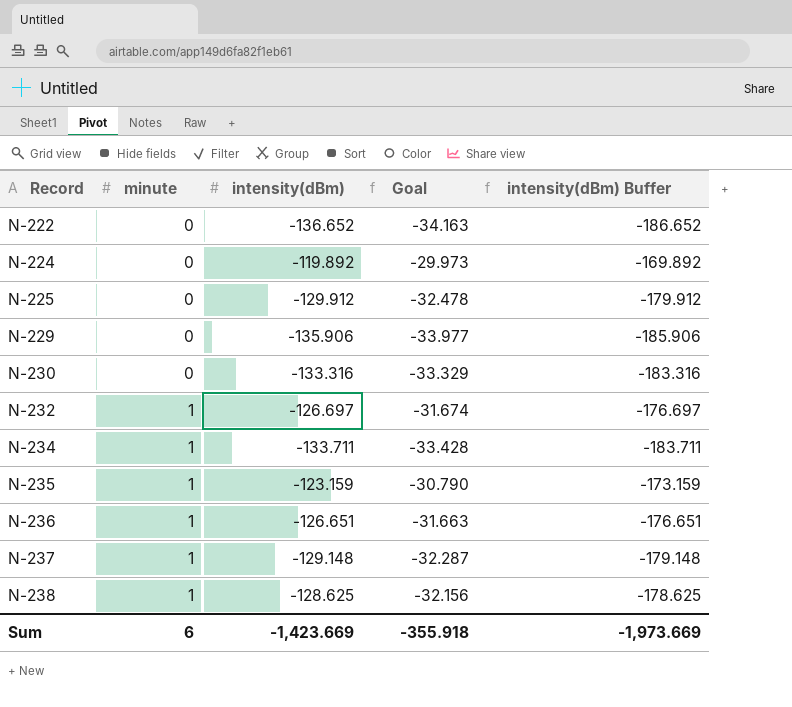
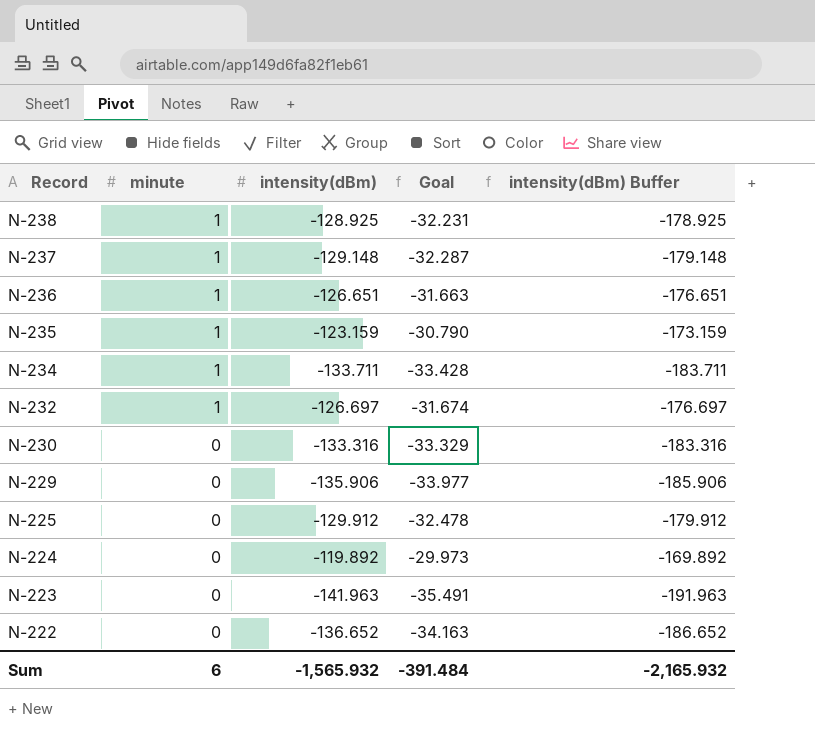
row order: Record ascending -> Record descending
N-238 | intensity(dBm): -128.625 -> -128.925
N-238 | Goal: -32.156 -> -32.231
N-238 | intensity(dBm) Buffer: -178.625 -> -178.925
row N-223: none -> 0 | -141.963 | -35.491 | -191.963
Sum | intensity(dBm): -1,423.669 -> -1,565.932
Sum | Goal: -355.918 -> -391.484
Sum | intensity(dBm) Buffer: -1,973.669 -> -2,165.932

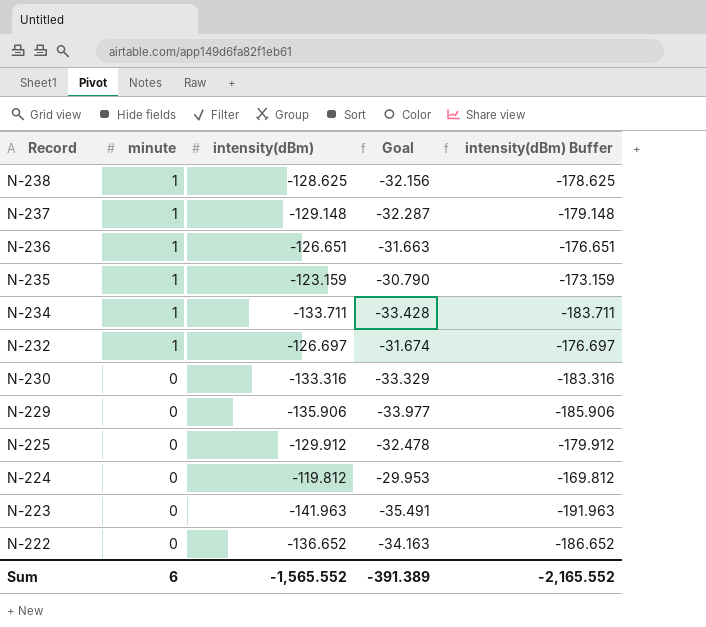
N-238 | intensity(dBm): -128.925 -> -128.625
N-238 | Goal: -32.231 -> -32.156
N-238 | intensity(dBm) Buffer: -178.925 -> -178.625
N-224 | intensity(dBm): -119.892 -> -119.812
N-224 | Goal: -29.973 -> -29.953
N-224 | intensity(dBm) Buffer: -169.892 -> -169.812
Sum | intensity(dBm): -1,565.932 -> -1,565.552
Sum | Goal: -391.484 -> -391.389
Sum | intensity(dBm) Buffer: -2,165.932 -> -2,165.552

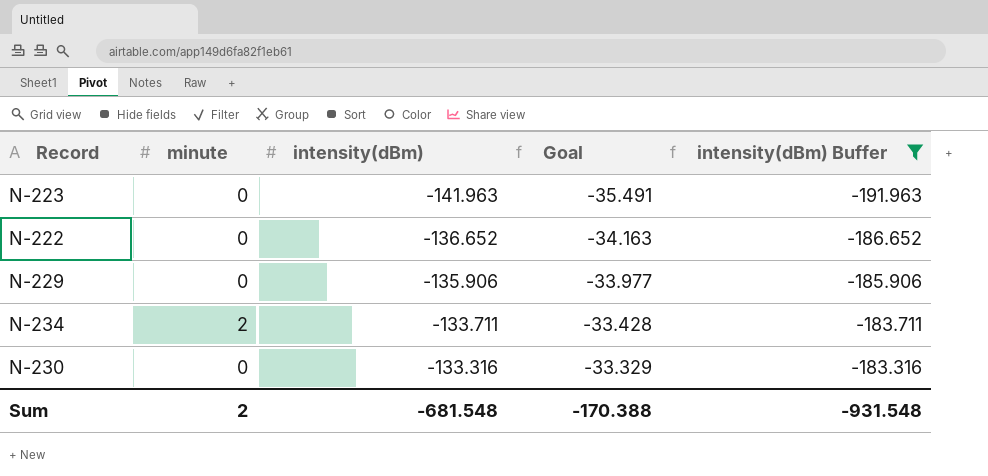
filter: none -> intensity(dBm) Buffer <= -183.316
row order: Record descending -> intensity(dBm) ascending
N-234 | minute: 1 -> 2
Sum | minute: 6 -> 2
Sum | intensity(dBm): -1,565.552 -> -681.548
Sum | Goal: -391.389 -> -170.388
Sum | intensity(dBm) Buffer: -2,165.552 -> -931.548

